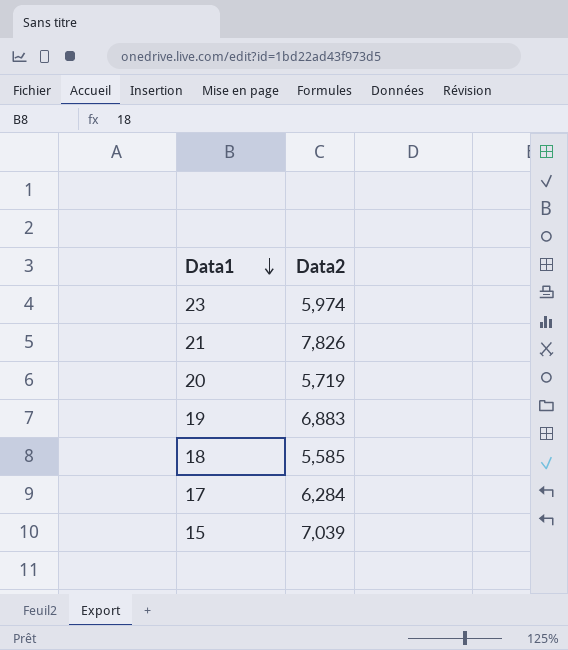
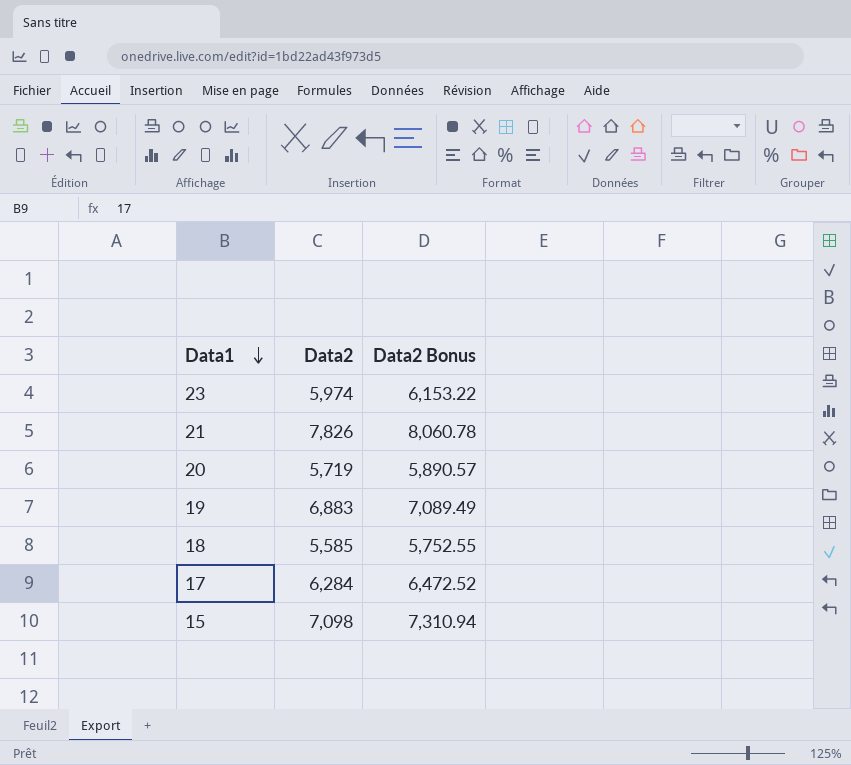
column Data2 Bonus | formula: none -> [Data2] * 1.03
15 | Data2: 7,039 -> 7,098

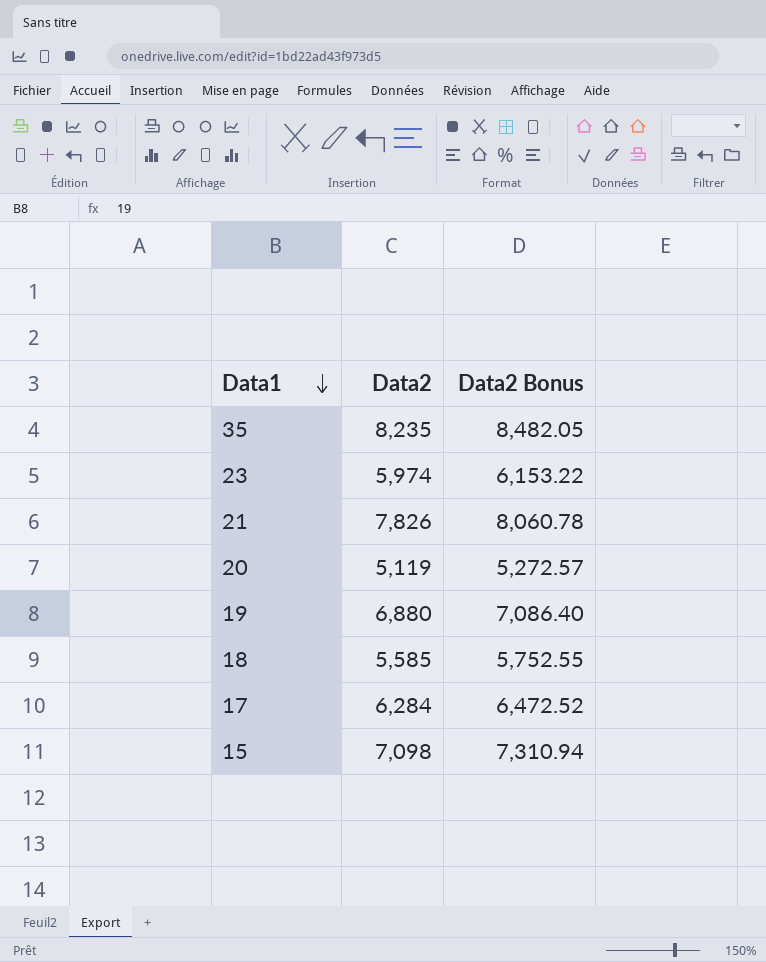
row 35: none -> 8,235 | 8,482.05
20 | Data2: 5,719 -> 5,119
20 | Data2 Bonus: 5,890.57 -> 5,272.57
19 | Data2: 6,883 -> 6,880
19 | Data2 Bonus: 7,089.49 -> 7,086.40

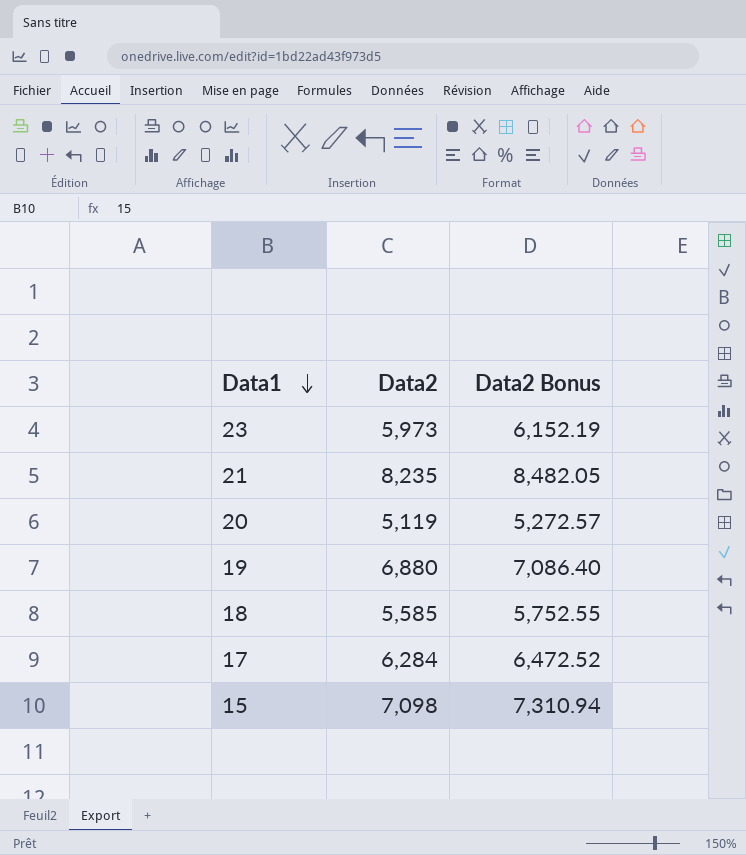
row 35: 8,235 | 8,482.05 -> none
23 | Data2: 5,974 -> 5,973
23 | Data2 Bonus: 6,153.22 -> 6,152.19
21 | Data2: 7,826 -> 8,235
21 | Data2 Bonus: 8,060.78 -> 8,482.05

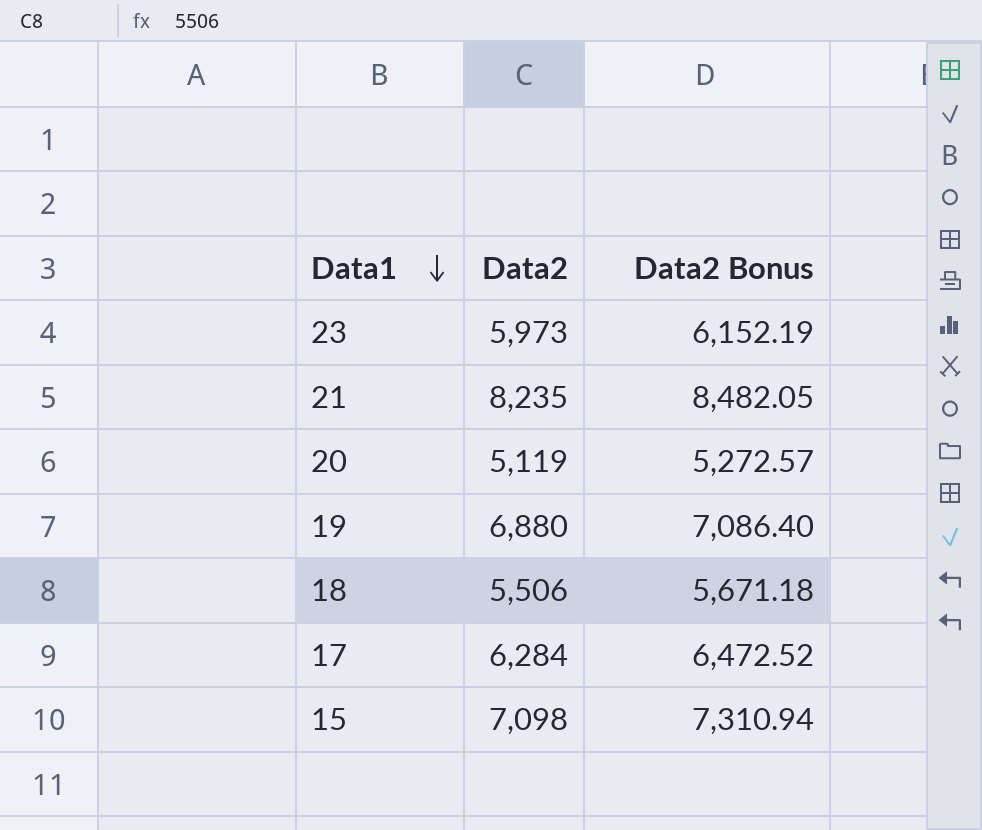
18 | Data2: 5,585 -> 5,506
18 | Data2 Bonus: 5,752.55 -> 5,671.18

